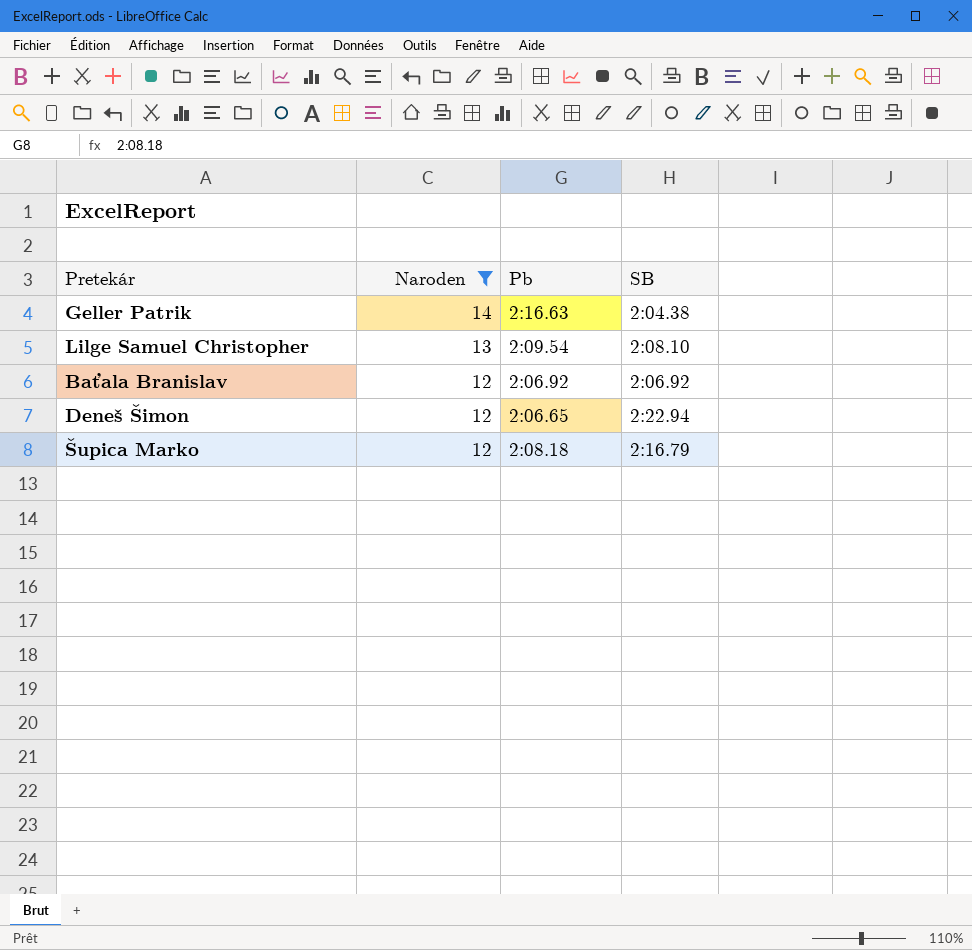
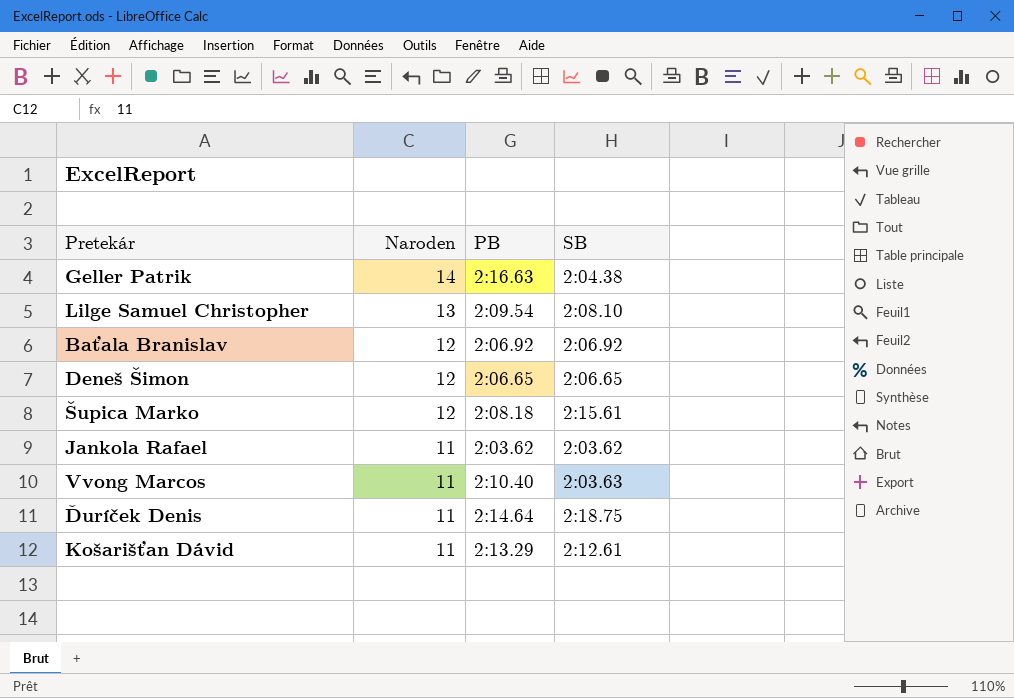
filter: Naroden != 11 -> none
column name: Pb -> PB
Deneš Šimon | SB: 2:22.94 -> 2:06.65
Šupica Marko | SB: 2:16.79 -> 2:15.61

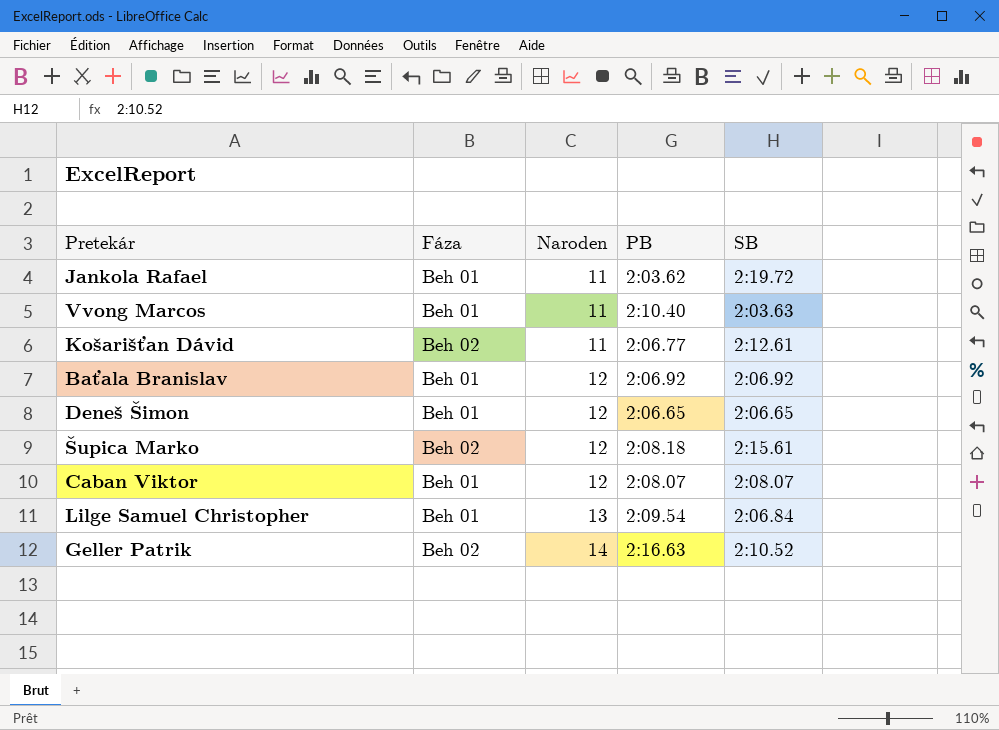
row order: Naroden descending -> Naroden ascending
column Fáza | position: none -> 2
row Ďuríček Denis: 11 | 2:14.64 | 2:18.75 -> none
Jankola Rafael | SB: 2:03.62 -> 2:19.72
Košarišťan Dávid | PB: 2:13.29 -> 2:06.77
row Caban Viktor: none -> Beh 01 | 12 | 2:08.07 | 2:08.07
Lilge Samuel Christopher | SB: 2:08.10 -> 2:06.84
Geller Patrik | SB: 2:04.38 -> 2:10.52

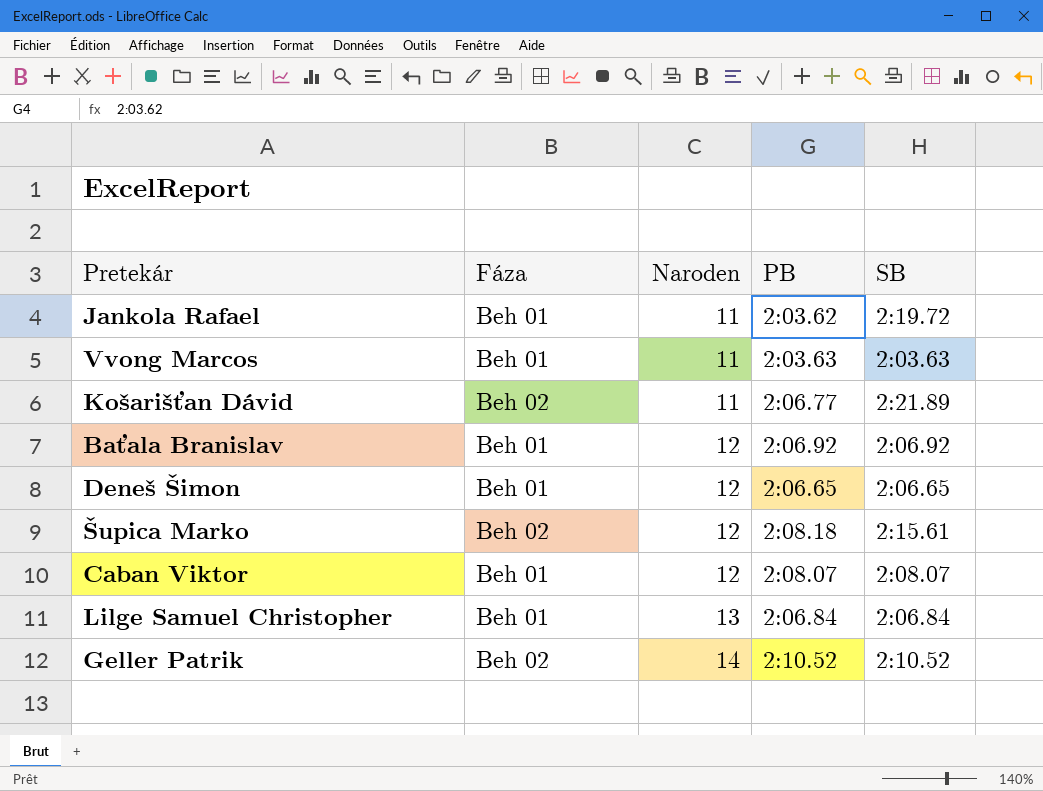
Vvong Marcos | PB: 2:10.40 -> 2:03.63
Košarišťan Dávid | SB: 2:12.61 -> 2:21.89
Lilge Samuel Christopher | PB: 2:09.54 -> 2:06.84
Geller Patrik | PB: 2:16.63 -> 2:10.52

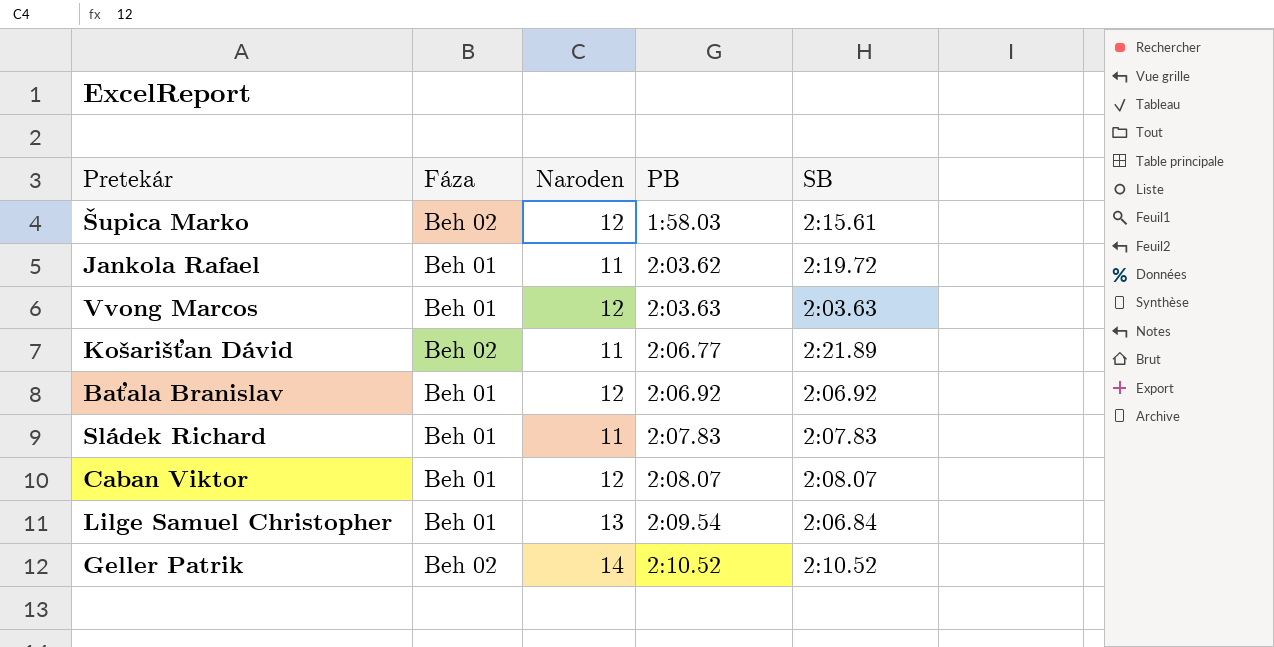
row order: Naroden ascending -> PB ascending
row Deneš Šimon: Beh 01 | 12 | 2:06.65 | 2:06.65 -> none
Šupica Marko | PB: 2:08.18 -> 1:58.03
Vvong Marcos | Naroden: 11 -> 12
row Sládek Richard: none -> Beh 01 | 11 | 2:07.83 | 2:07.83
Lilge Samuel Christopher | PB: 2:06.84 -> 2:09.54

